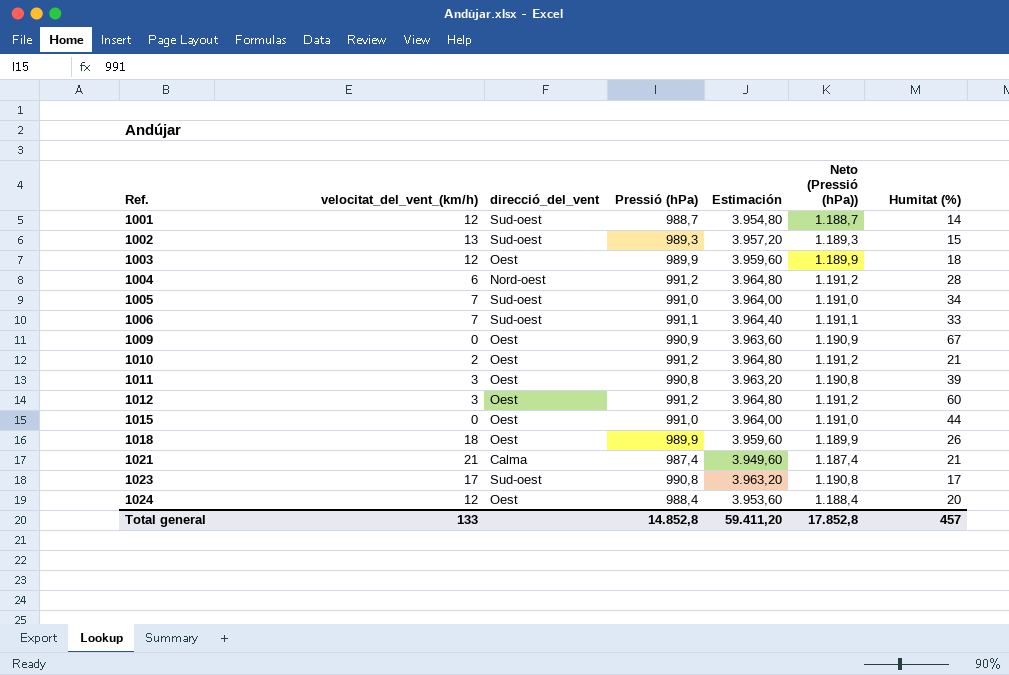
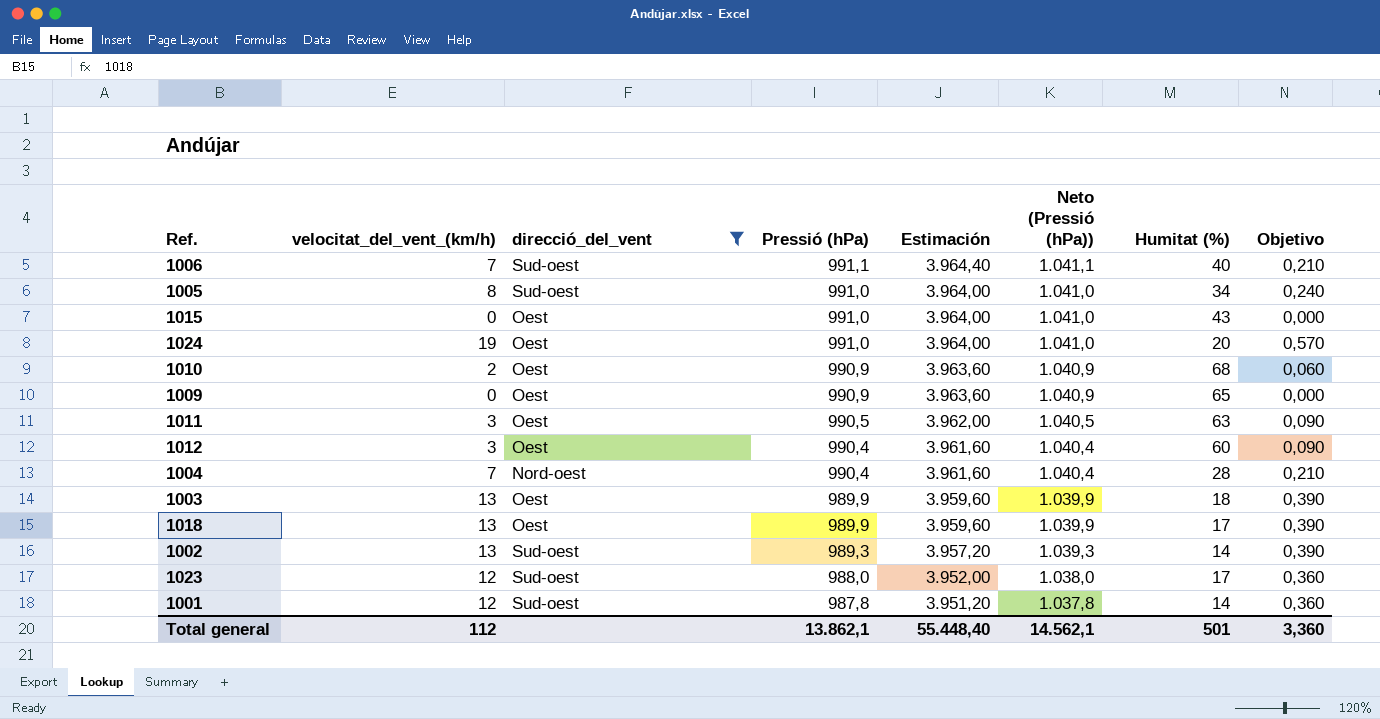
filter: none -> direcció_del_vent != Calma
row order: Ref. ascending -> Pressió (hPa) descending
column Neto (Pressió (hPa)) | formula: [Pressió (hPa)] + 200 -> [Pressió (hPa)] + 50
column Objetivo | formula: none -> [velocitat_del_vent_(km/h)] * 0,03
1006 | Humitat (%): 33 -> 40
1005 | velocitat_del_vent_(km/h): 7 -> 8
1015 | Humitat (%): 44 -> 43
1024 | velocitat_del_vent_(km/h): 12 -> 19
1024 | Pressió (hPa): 988,4 -> 991,0
1024 | Estimación: 3.953,60 -> 3.964,00
1010 | Pressió (hPa): 991,2 -> 990,9
1010 | Estimación: 3.964,80 -> 3.963,60
1010 | Humitat (%): 21 -> 68
1009 | Humitat (%): 67 -> 65
1011 | Pressió (hPa): 990,8 -> 990,5
1011 | Estimación: 3.963,20 -> 3.962,00
1011 | Humitat (%): 39 -> 63
1012 | Pressió (hPa): 991,2 -> 990,4
1012 | Estimación: 3.964,80 -> 3.961,60
1004 | velocitat_del_vent_(km/h): 6 -> 7
1004 | Pressió (hPa): 991,2 -> 990,4
1004 | Estimación: 3.964,80 -> 3.961,60
1003 | velocitat_del_vent_(km/h): 12 -> 13
1018 | velocitat_del_vent_(km/h): 18 -> 13
1018 | Humitat (%): 26 -> 17
1002 | Humitat (%): 15 -> 14
1023 | velocitat_del_vent_(km/h): 17 -> 12
1023 | Pressió (hPa): 990,8 -> 988,0
1023 | Estimación: 3.963,20 -> 3.952,00
1001 | Pressió (hPa): 988,7 -> 987,8
1001 | Estimación: 3.954,80 -> 3.951,20
Total general | velocitat_del_vent_(km/h): 133 -> 112
Total general | Pressió (hPa): 14.852,8 -> 13.862,1
Total general | Estimación: 59.411,20 -> 55.448,40
Total general | Neto (Pressió (hPa)): 17.852,8 -> 14.562,1
Total general | Humitat (%): 457 -> 501

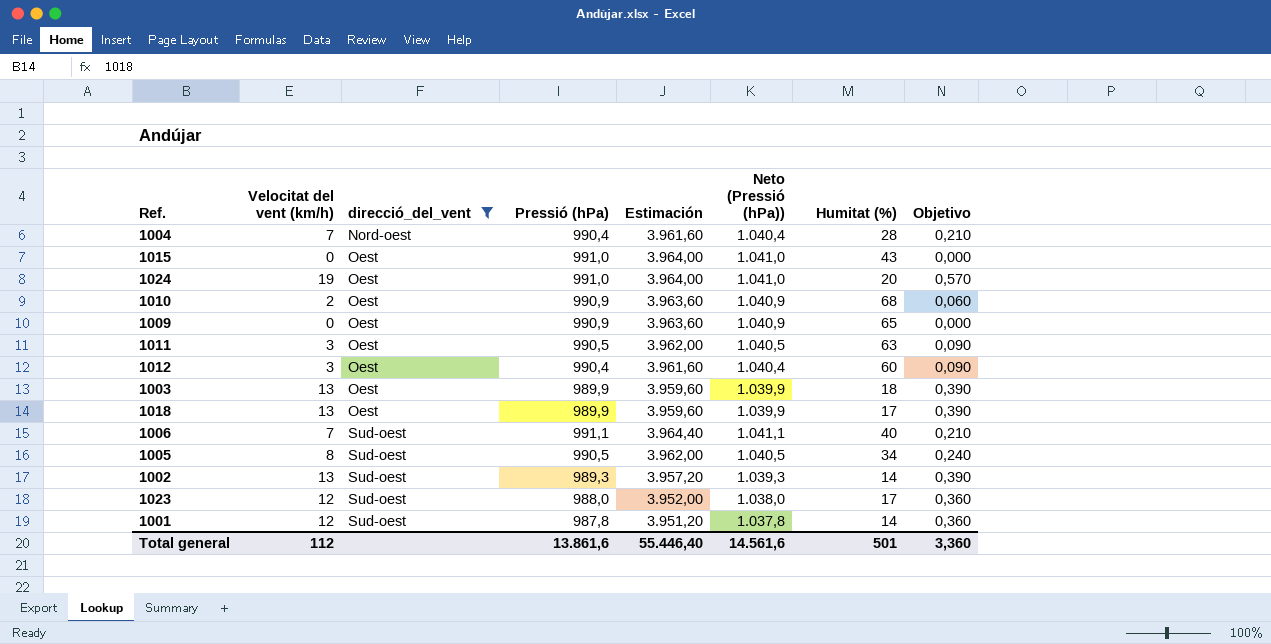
row order: Pressió (hPa) descending -> direcció_del_vent ascending
column name: velocitat_del_vent_(km/h) -> Velocitat del vent (km/h)
1005 | Pressió (hPa): 991,0 -> 990,5
1005 | Estimación: 3.964,00 -> 3.962,00
1005 | Neto (Pressió (hPa)): 1.041,0 -> 1.040,5
Total general | Pressió (hPa): 13.862,1 -> 13.861,6
Total general | Estimación: 55.448,40 -> 55.446,40
Total general | Neto (Pressió (hPa)): 14.562,1 -> 14.561,6

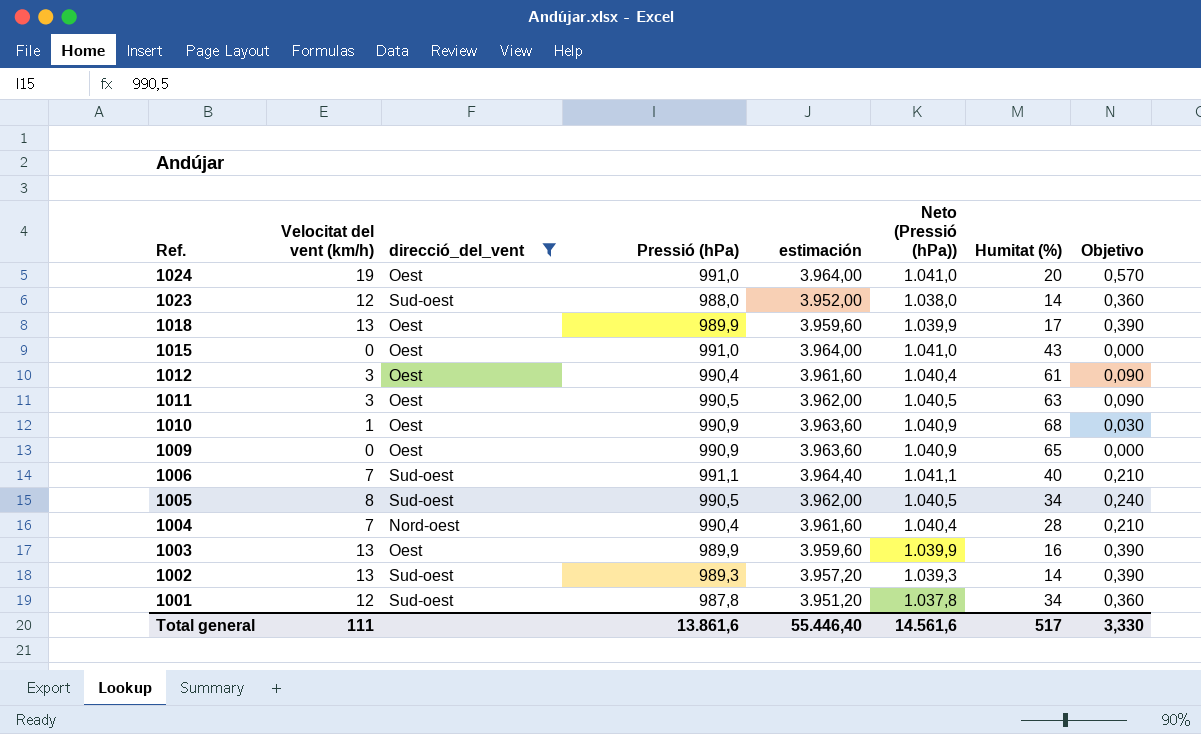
row order: direcció_del_vent ascending -> Ref. descending
column name: Estimación -> estimación
1023 | Humitat (%): 17 -> 14
1012 | Humitat (%): 60 -> 61
1010 | Velocitat del vent (km/h): 2 -> 1
1010 | Objetivo: 0,060 -> 0,030
1003 | Humitat (%): 18 -> 16
1001 | Humitat (%): 14 -> 34
Total general | Velocitat del vent (km/h): 112 -> 111
Total general | Humitat (%): 501 -> 517
Total general | Objetivo: 3,360 -> 3,330

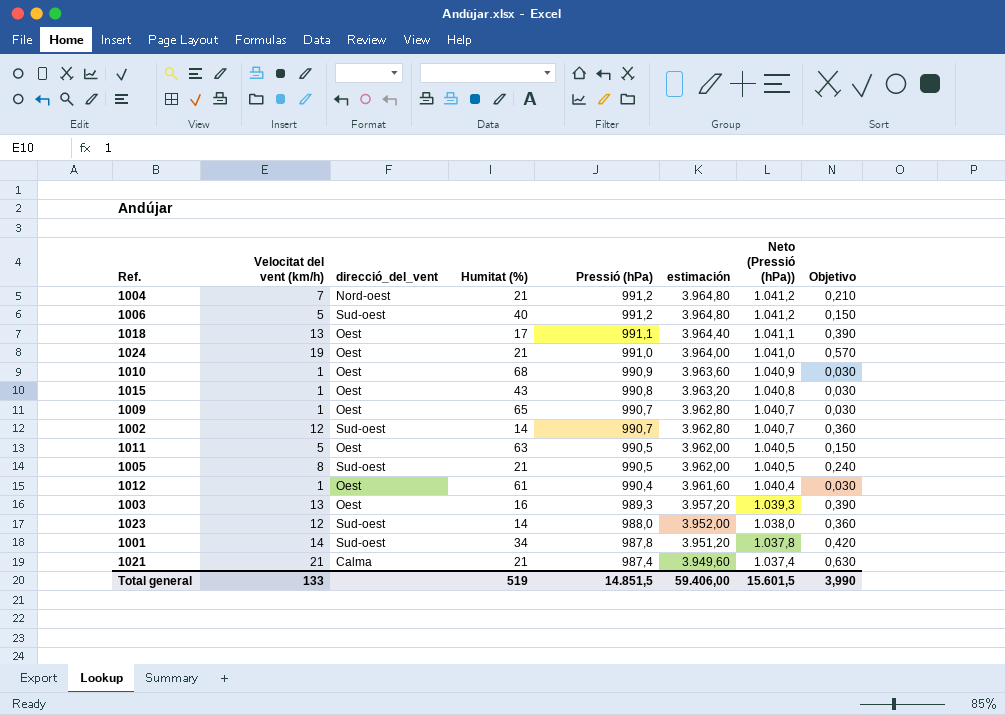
filter: direcció_del_vent != Calma -> none
row order: Ref. descending -> Pressió (hPa) descending
column Humitat (%) | position: 7 -> 4
1004 | Humitat (%): 28 -> 21
1004 | Pressió (hPa): 990,4 -> 991,2
1004 | estimación: 3.961,60 -> 3.964,80
1004 | Neto (Pressió (hPa)): 1.040,4 -> 1.041,2
1006 | Velocitat del vent (km/h): 7 -> 5
1006 | Pressió (hPa): 991,1 -> 991,2
1006 | estimación: 3.964,40 -> 3.964,80
1006 | Neto (Pressió (hPa)): 1.041,1 -> 1.041,2
1006 | Objetivo: 0,210 -> 0,150
1018 | Pressió (hPa): 989,9 -> 991,1
1018 | estimación: 3.959,60 -> 3.964,40
1018 | Neto (Pressió (hPa)): 1.039,9 -> 1.041,1
1024 | Humitat (%): 20 -> 21
1015 | Velocitat del vent (km/h): 0 -> 1
1015 | Pressió (hPa): 991,0 -> 990,8
1015 | estimación: 3.964,00 -> 3.963,20
1015 | Neto (Pressió (hPa)): 1.041,0 -> 1.040,8
1015 | Objetivo: 0,000 -> 0,030
1009 | Velocitat del vent (km/h): 0 -> 1
1009 | Pressió (hPa): 990,9 -> 990,7
1009 | estimación: 3.963,60 -> 3.962,80
1009 | Neto (Pressió (hPa)): 1.040,9 -> 1.040,7
1009 | Objetivo: 0,000 -> 0,030
1002 | Velocitat del vent (km/h): 13 -> 12
1002 | Pressió (hPa): 989,3 -> 990,7
1002 | estimación: 3.957,20 -> 3.962,80
1002 | Neto (Pressió (hPa)): 1.039,3 -> 1.040,7
1002 | Objetivo: 0,390 -> 0,360
1011 | Velocitat del vent (km/h): 3 -> 5
1011 | Objetivo: 0,090 -> 0,150
1005 | Humitat (%): 34 -> 21
1012 | Velocitat del vent (km/h): 3 -> 1
1012 | Objetivo: 0,090 -> 0,030
1003 | Pressió (hPa): 989,9 -> 989,3
1003 | estimación: 3.959,60 -> 3.957,20
1003 | Neto (Pressió (hPa)): 1.039,9 -> 1.039,3
1001 | Velocitat del vent (km/h): 12 -> 14
1001 | Objetivo: 0,360 -> 0,420
Total general | Velocitat del vent (km/h): 111 -> 133
Total general | Humitat (%): 517 -> 519
Total general | Pressió (hPa): 13.861,6 -> 14.851,5
Total general | estimación: 55.446,40 -> 59.406,00
Total general | Neto (Pressió (hPa)): 14.561,6 -> 15.601,5
Total general | Objetivo: 3,330 -> 3,990

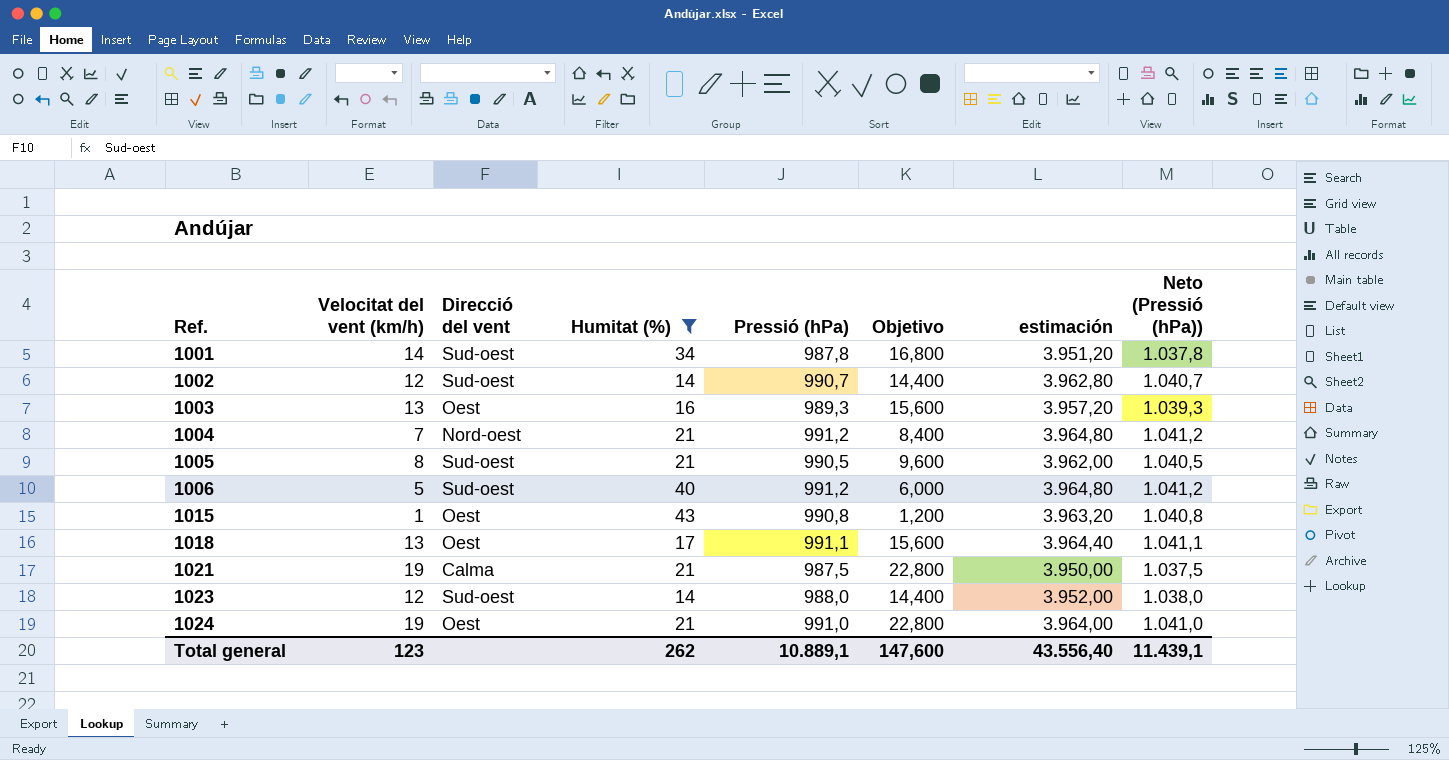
filter: none -> Humitat (%) <= 43
row order: Pressió (hPa) descending -> Ref. ascending
column name: direcció_del_vent -> Direcció del vent
column Objetivo | formula: [Velocitat del vent (km/h)] * 0,03 -> [Velocitat del vent (km/h)] * 1,2
column Objetivo | position: 8 -> 6
1021 | Velocitat del vent (km/h): 21 -> 19
1021 | Pressió (hPa): 987,4 -> 987,5
1021 | estimación: 3.949,60 -> 3.950,00
1021 | Neto (Pressió (hPa)): 1.037,4 -> 1.037,5
Total general | Velocitat del vent (km/h): 133 -> 123
Total general | Humitat (%): 519 -> 262
Total general | Pressió (hPa): 14.851,5 -> 10.889,1
Total general | Objetivo: 3,990 -> 147,600
Total general | estimación: 59.406,00 -> 43.556,40
Total general | Neto (Pressió (hPa)): 15.601,5 -> 11.439,1

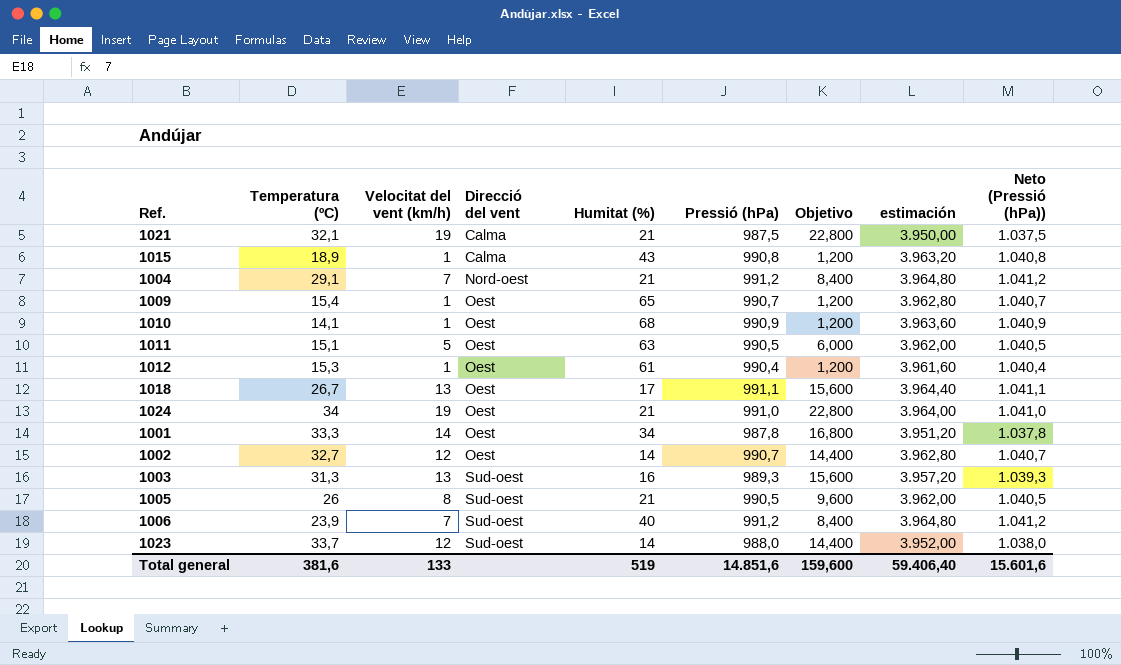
filter: Humitat (%) <= 43 -> none
row order: Ref. ascending -> Direcció del vent ascending
column Temperatura (ºC) | position: none -> 2
1015 | Direcció del vent: Oest -> Calma
1001 | Direcció del vent: Sud-oest -> Oest
1002 | Direcció del vent: Sud-oest -> Oest
1003 | Direcció del vent: Oest -> Sud-oest
1006 | Velocitat del vent (km/h): 5 -> 7
1006 | Objetivo: 6,000 -> 8,400
Total general | Velocitat del vent (km/h): 123 -> 133
Total general | Humitat (%): 262 -> 519
Total general | Pressió (hPa): 10.889,1 -> 14.851,6
Total general | Objetivo: 147,600 -> 159,600
Total general | estimación: 43.556,40 -> 59.406,40
Total general | Neto (Pressió (hPa)): 11.439,1 -> 15.601,6

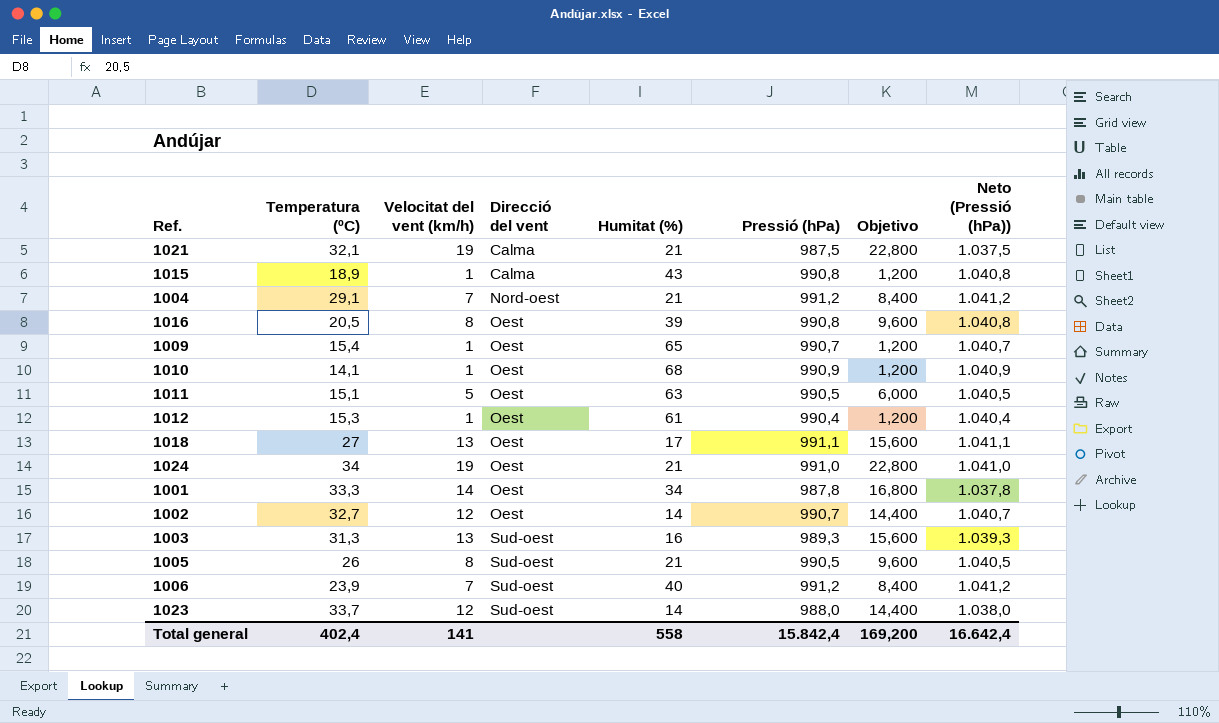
column estimación | formula: [Pressió (hPa)] * 4 -> none
row 1016: none -> 20,5 | 8 | Oest | 39 | 990,8 | 9,600 | 1.040,8
1018 | Temperatura (ºC): 26,7 -> 27
Total general | Temperatura (ºC): 381,6 -> 402,4
Total general | Velocitat del vent (km/h): 133 -> 141
Total general | Humitat (%): 519 -> 558
Total general | Pressió (hPa): 14.851,6 -> 15.842,4
Total general | Objetivo: 159,600 -> 169,200
Total general | Neto (Pressió (hPa)): 15.601,6 -> 16.642,4

